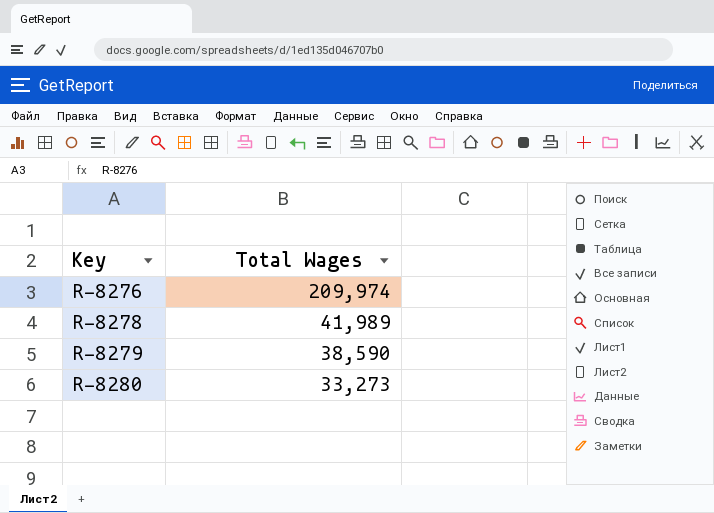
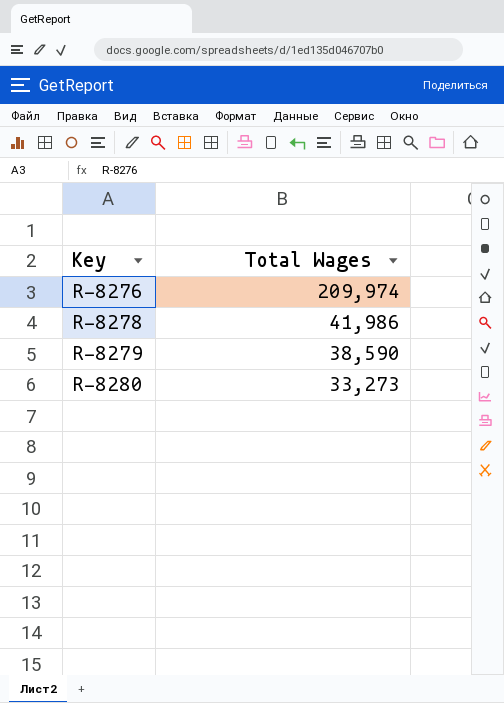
R-8278 | Total Wages: 41,989 -> 41,986

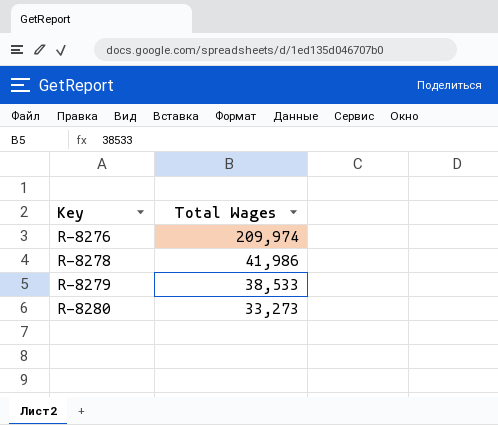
R-8279 | Total Wages: 38,590 -> 38,533

